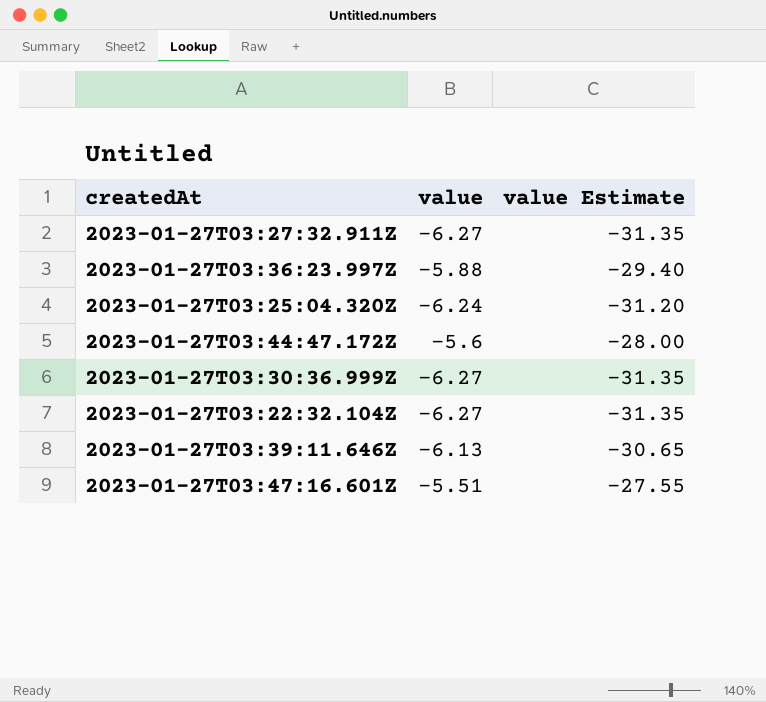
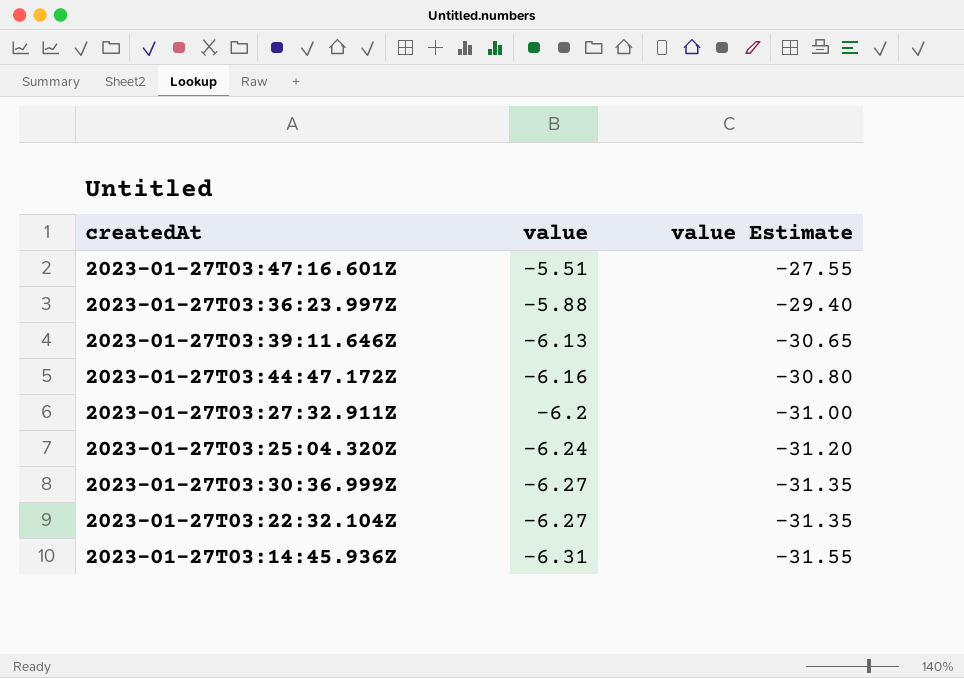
row order: none -> value descending
2023-01-27T03:44:47.172Z | value: -5.6 -> -6.16
2023-01-27T03:44:47.172Z | value Estimate: -28.00 -> -30.80
2023-01-27T03:27:32.911Z | value: -6.27 -> -6.2
2023-01-27T03:27:32.911Z | value Estimate: -31.35 -> -31.00
row 2023-01-27T03:14:45.936Z: none -> -6.31 | -31.55

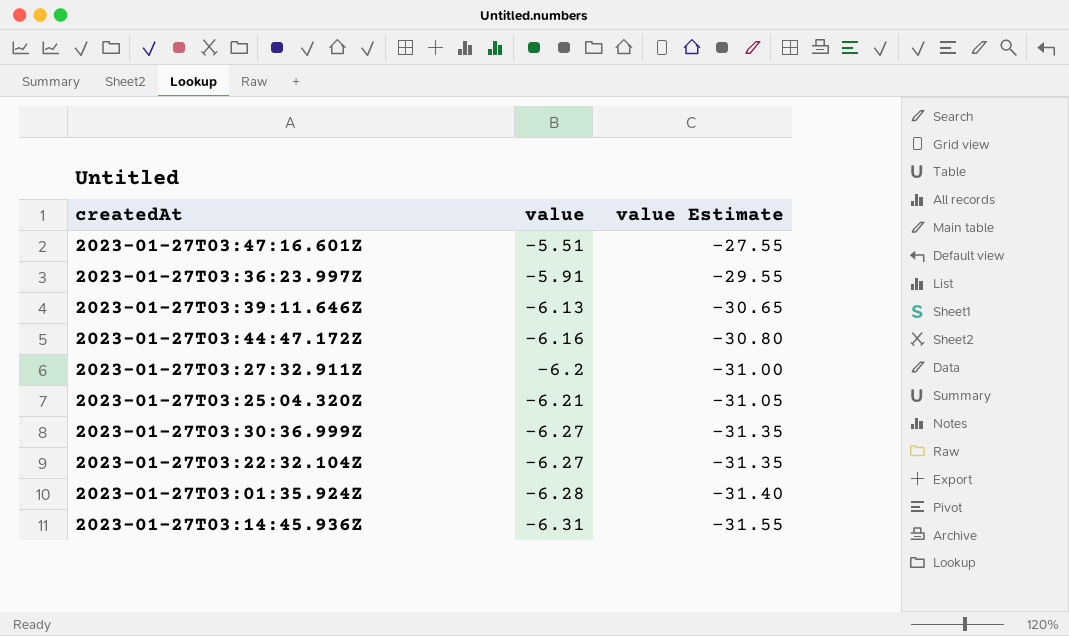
2023-01-27T03:36:23.997Z | value: -5.88 -> -5.91
2023-01-27T03:36:23.997Z | value Estimate: -29.40 -> -29.55
2023-01-27T03:25:04.320Z | value: -6.24 -> -6.21
2023-01-27T03:25:04.320Z | value Estimate: -31.20 -> -31.05
row 2023-01-27T03:01:35.924Z: none -> -6.28 | -31.40

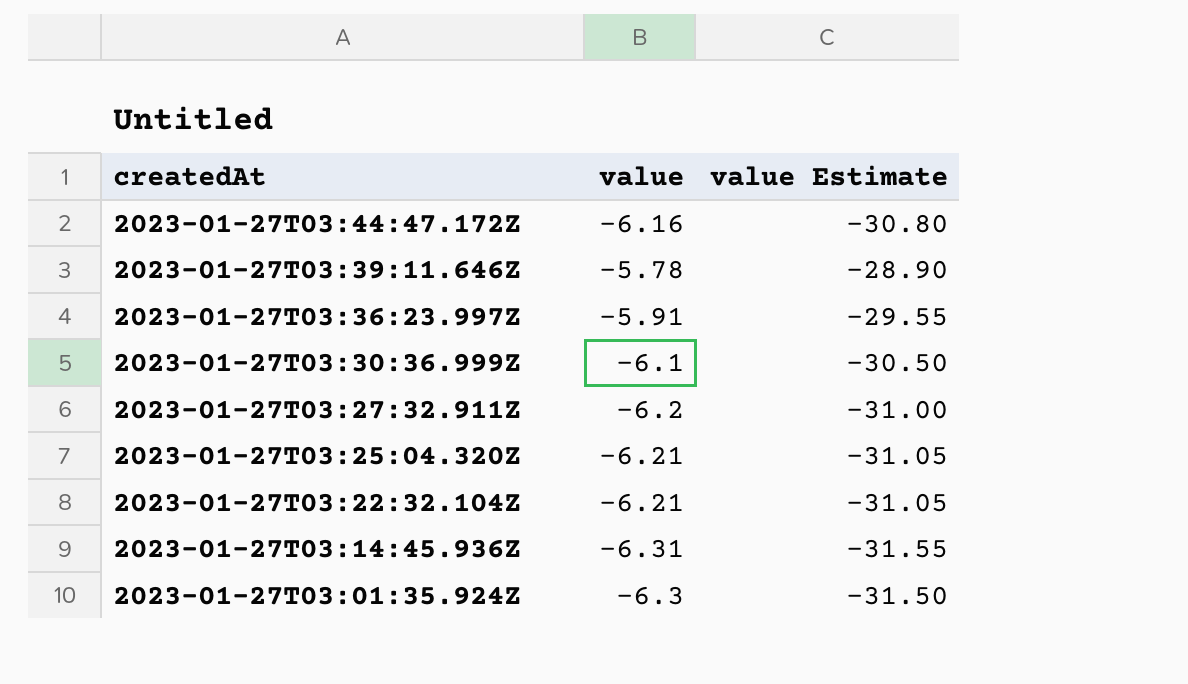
row order: value descending -> createdAt descending
row 2023-01-27T03:47:16.601Z: -5.51 | -27.55 -> none
2023-01-27T03:39:11.646Z | value: -6.13 -> -5.78
2023-01-27T03:39:11.646Z | value Estimate: -30.65 -> -28.90
2023-01-27T03:30:36.999Z | value: -6.27 -> -6.1
2023-01-27T03:30:36.999Z | value Estimate: -31.35 -> -30.50
2023-01-27T03:22:32.104Z | value: -6.27 -> -6.21
2023-01-27T03:22:32.104Z | value Estimate: -31.35 -> -31.05
2023-01-27T03:01:35.924Z | value: -6.28 -> -6.3
2023-01-27T03:01:35.924Z | value Estimate: -31.40 -> -31.50

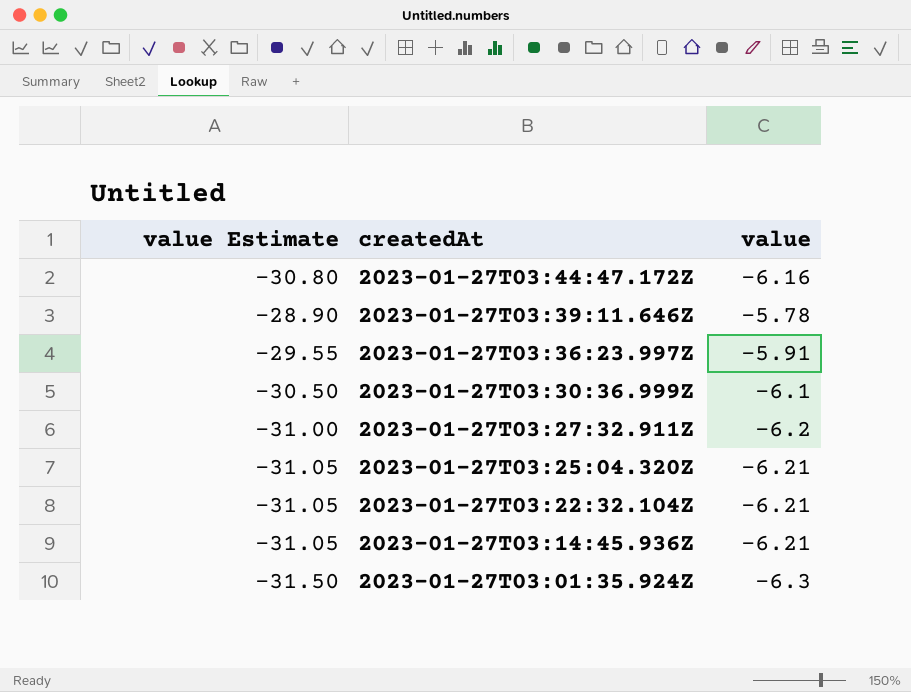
column value Estimate | position: 3 -> 1
2023-01-27T03:14:45.936Z | value Estimate: -31.55 -> -31.05
2023-01-27T03:14:45.936Z | value: -6.31 -> -6.21

